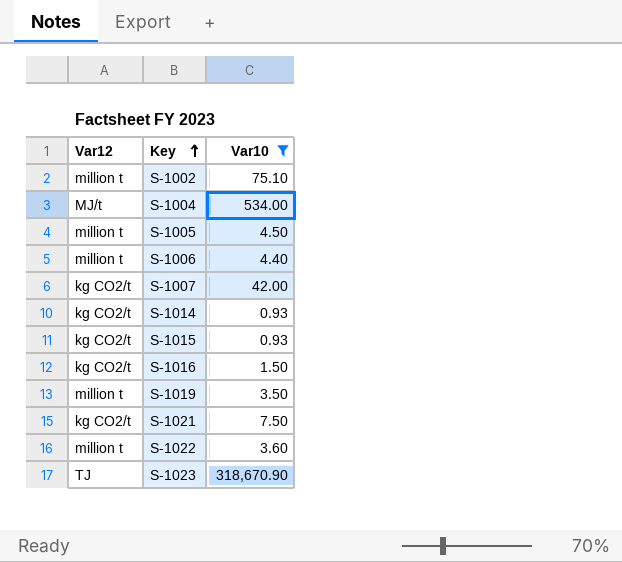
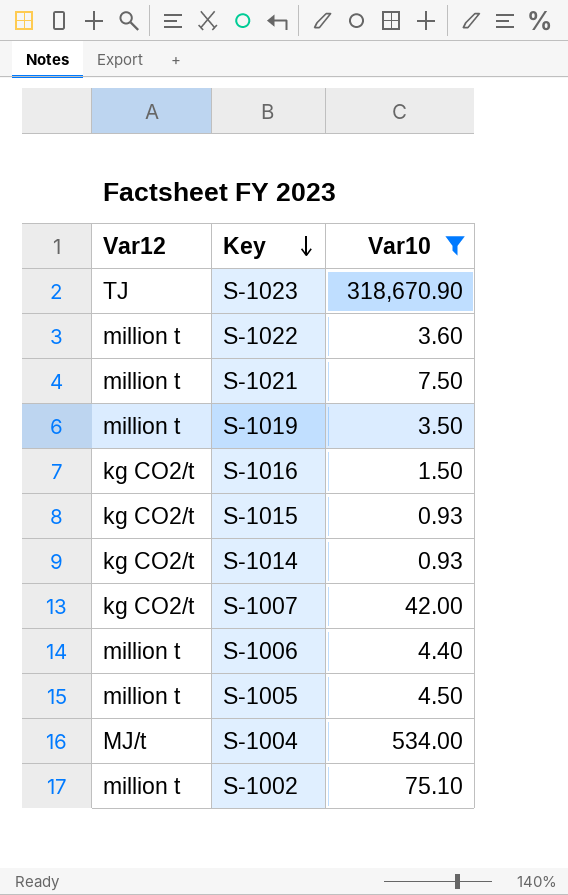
row order: Key ascending -> Key descending
S-1021 | Var12: kg CO2/t -> million t

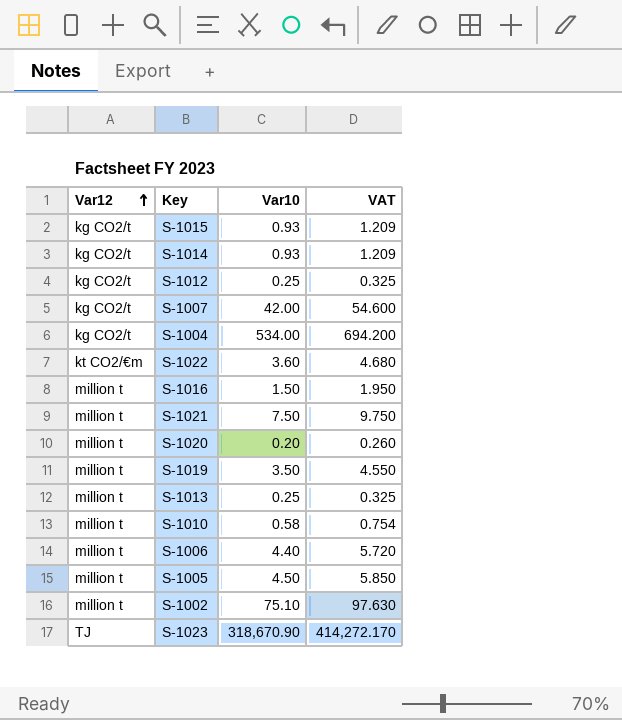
filter: Var10 >= 0.93 -> none
row order: Key descending -> Var12 ascending
column VAT | formula: none -> [Var10] * 1.3
S-1004 | Var12: MJ/t -> kg CO2/t
S-1022 | Var12: million t -> kt CO2/€m
S-1016 | Var12: kg CO2/t -> million t

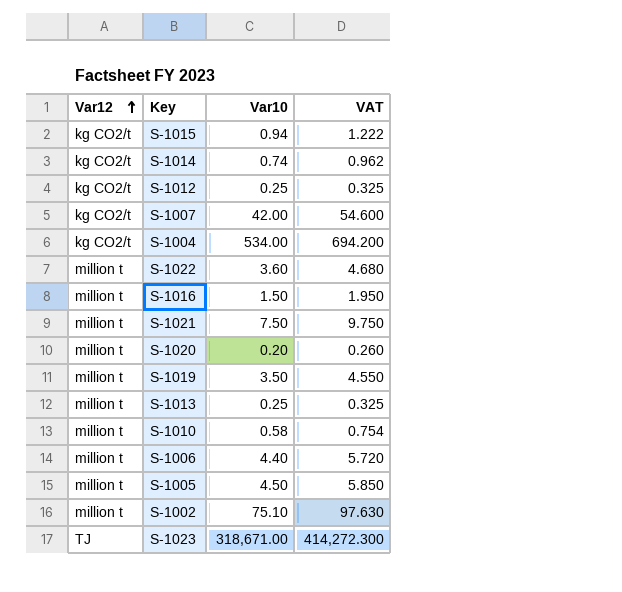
S-1015 | Var10: 0.93 -> 0.94
S-1015 | VAT: 1.209 -> 1.222
S-1014 | Var10: 0.93 -> 0.74
S-1014 | VAT: 1.209 -> 0.962
S-1022 | Var12: kt CO2/€m -> million t
S-1023 | Var10: 318,670.90 -> 318,671.00
S-1023 | VAT: 414,272.170 -> 414,272.300

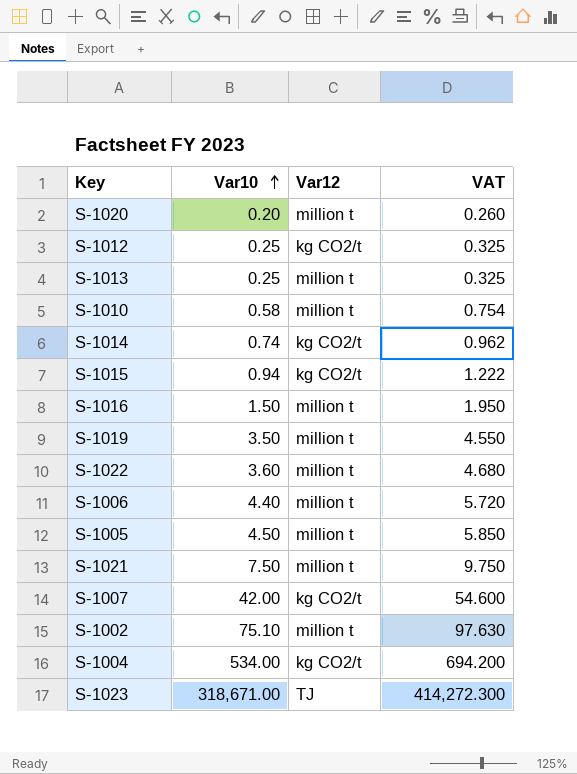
row order: Var12 ascending -> Var10 ascending
column Var12 | position: 1 -> 3

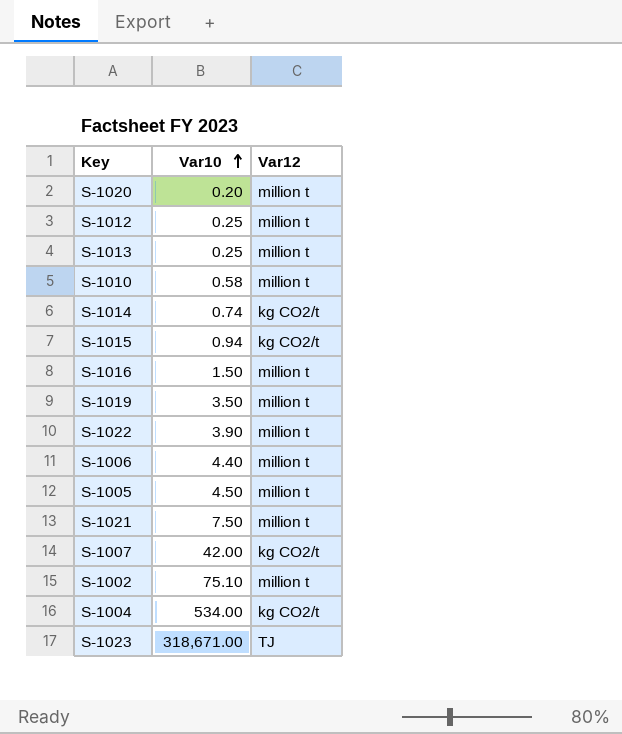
column VAT | formula: [Var10] * 1.3 -> none
S-1012 | Var12: kg CO2/t -> million t
S-1022 | Var10: 3.60 -> 3.90

